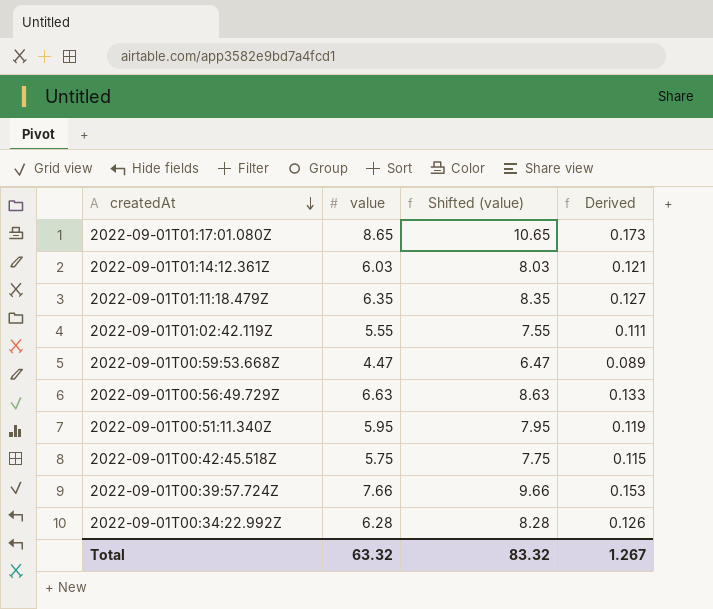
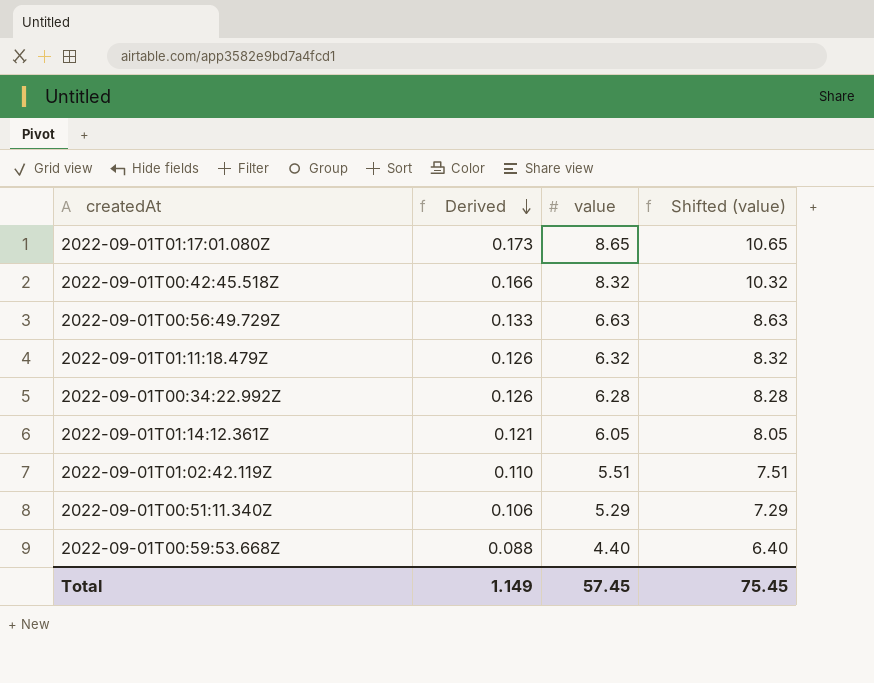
row order: createdAt descending -> Derived descending
column Derived | position: 4 -> 2
row 2022-09-01T00:39:57.724Z: 7.66 | 9.66 | 0.153 -> none
2022-09-01T00:42:45.518Z | Derived: 0.115 -> 0.166
2022-09-01T00:42:45.518Z | value: 5.75 -> 8.32
2022-09-01T00:42:45.518Z | Shifted (value): 7.75 -> 10.32
2022-09-01T01:11:18.479Z | Derived: 0.127 -> 0.126
2022-09-01T01:11:18.479Z | value: 6.35 -> 6.32
2022-09-01T01:11:18.479Z | Shifted (value): 8.35 -> 8.32
2022-09-01T01:14:12.361Z | value: 6.03 -> 6.05
2022-09-01T01:14:12.361Z | Shifted (value): 8.03 -> 8.05
2022-09-01T01:02:42.119Z | Derived: 0.111 -> 0.110
2022-09-01T01:02:42.119Z | value: 5.55 -> 5.51
2022-09-01T01:02:42.119Z | Shifted (value): 7.55 -> 7.51
2022-09-01T00:51:11.340Z | Derived: 0.119 -> 0.106
2022-09-01T00:51:11.340Z | value: 5.95 -> 5.29
2022-09-01T00:51:11.340Z | Shifted (value): 7.95 -> 7.29
2022-09-01T00:59:53.668Z | Derived: 0.089 -> 0.088
2022-09-01T00:59:53.668Z | value: 4.47 -> 4.40
2022-09-01T00:59:53.668Z | Shifted (value): 6.47 -> 6.40
Total | Derived: 1.267 -> 1.149
Total | value: 63.32 -> 57.45
Total | Shifted (value): 83.32 -> 75.45

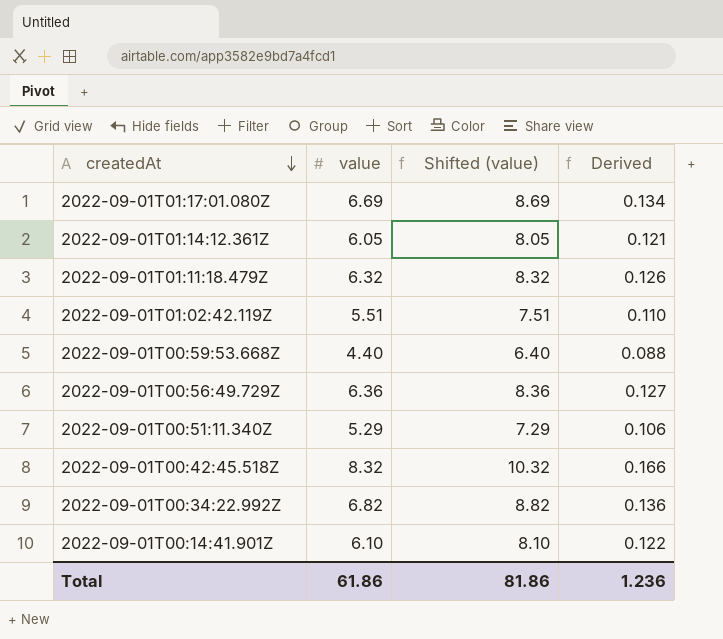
row order: Derived descending -> createdAt descending
column Derived | position: 2 -> 4
2022-09-01T01:17:01.080Z | value: 8.65 -> 6.69
2022-09-01T01:17:01.080Z | Shifted (value): 10.65 -> 8.69
2022-09-01T01:17:01.080Z | Derived: 0.173 -> 0.134
2022-09-01T00:56:49.729Z | value: 6.63 -> 6.36
2022-09-01T00:56:49.729Z | Shifted (value): 8.63 -> 8.36
2022-09-01T00:56:49.729Z | Derived: 0.133 -> 0.127
2022-09-01T00:34:22.992Z | value: 6.28 -> 6.82
2022-09-01T00:34:22.992Z | Shifted (value): 8.28 -> 8.82
2022-09-01T00:34:22.992Z | Derived: 0.126 -> 0.136
row 2022-09-01T00:14:41.901Z: none -> 6.10 | 8.10 | 0.122
Total | value: 57.45 -> 61.86
Total | Shifted (value): 75.45 -> 81.86
Total | Derived: 1.149 -> 1.236

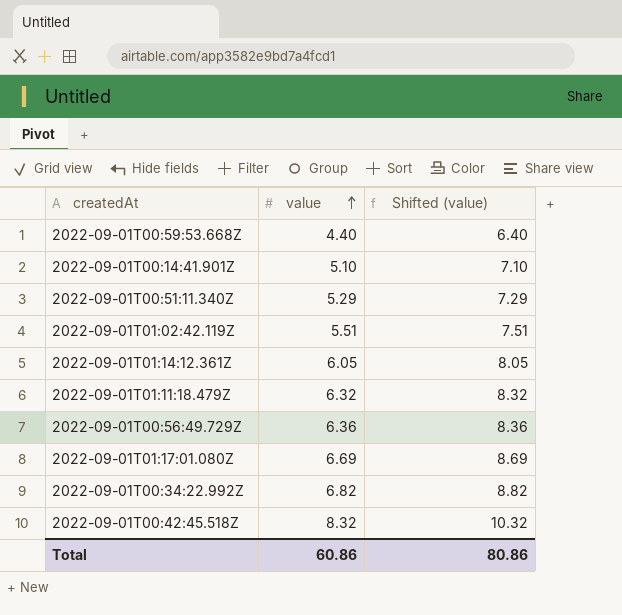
row order: createdAt descending -> value ascending
column Derived | formula: [value] * 0.02 -> none
2022-09-01T00:14:41.901Z | value: 6.10 -> 5.10
2022-09-01T00:14:41.901Z | Shifted (value): 8.10 -> 7.10
Total | value: 61.86 -> 60.86
Total | Shifted (value): 81.86 -> 80.86

